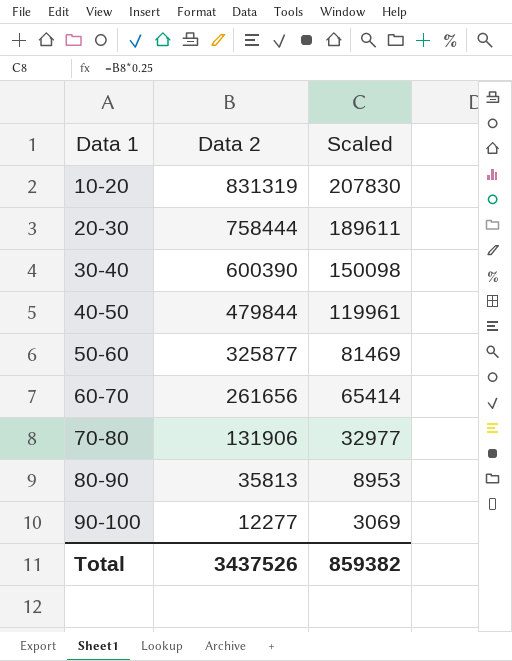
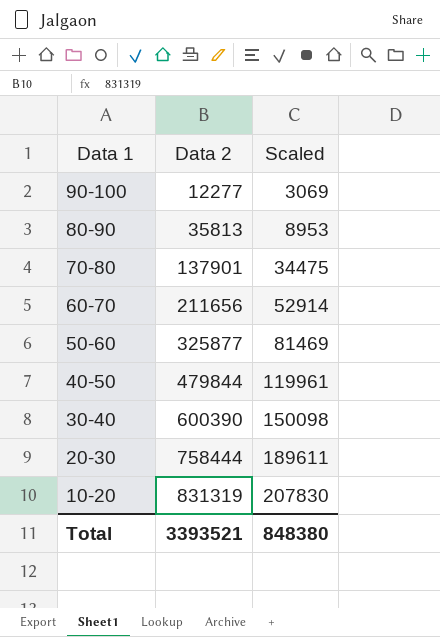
row order: Data 1 ascending -> Data 1 descending
70-80 | Data 2: 131906 -> 137901
70-80 | Scaled: 32977 -> 34475
60-70 | Data 2: 261656 -> 211656
60-70 | Scaled: 65414 -> 52914
Total | Data 2: 3437526 -> 3393521
Total | Scaled: 859382 -> 848380

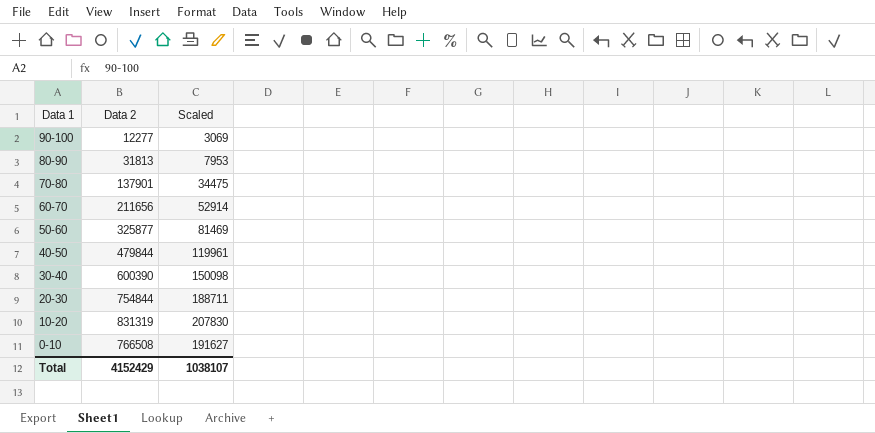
80-90 | Data 2: 35813 -> 31813
80-90 | Scaled: 8953 -> 7953
20-30 | Data 2: 758444 -> 754844
20-30 | Scaled: 189611 -> 188711
row 0-10: none -> 766508 | 191627
Total | Data 2: 3393521 -> 4152429
Total | Scaled: 848380 -> 1038107

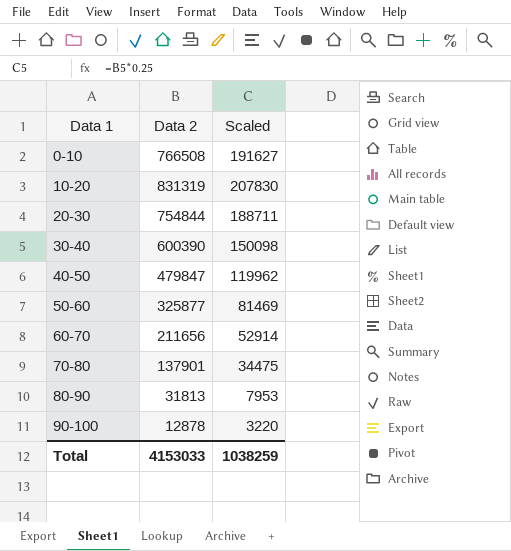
row order: Data 1 descending -> Data 1 ascending
40-50 | Data 2: 479844 -> 479847
40-50 | Scaled: 119961 -> 119962
90-100 | Data 2: 12277 -> 12878
90-100 | Scaled: 3069 -> 3220
Total | Data 2: 4152429 -> 4153033
Total | Scaled: 1038107 -> 1038259

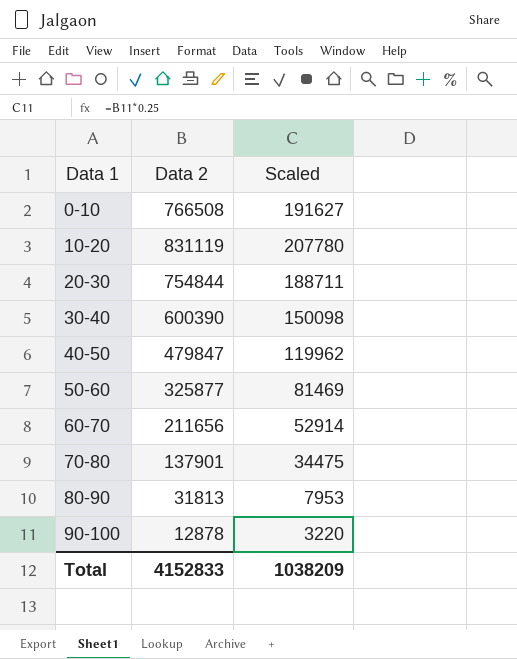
10-20 | Data 2: 831319 -> 831119
10-20 | Scaled: 207830 -> 207780
Total | Data 2: 4153033 -> 4152833
Total | Scaled: 1038259 -> 1038209

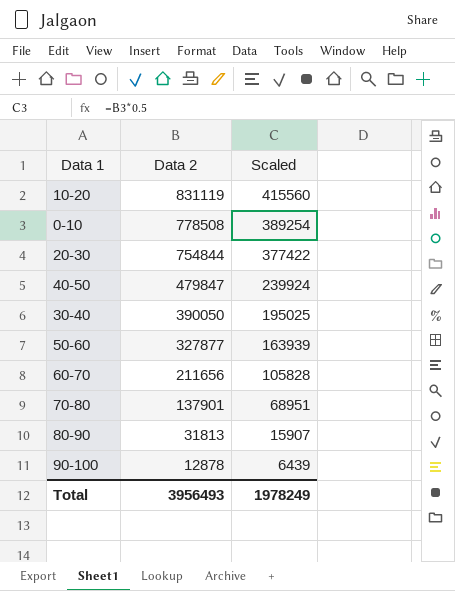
row order: Data 1 ascending -> Data 2 descending
column Scaled | formula: [Data 2] * 0.25 -> [Data 2] * 0.5
0-10 | Data 2: 766508 -> 778508
30-40 | Data 2: 600390 -> 390050
50-60 | Data 2: 325877 -> 327877
Total | Data 2: 4152833 -> 3956493
Total | Scaled: 1038209 -> 1978249

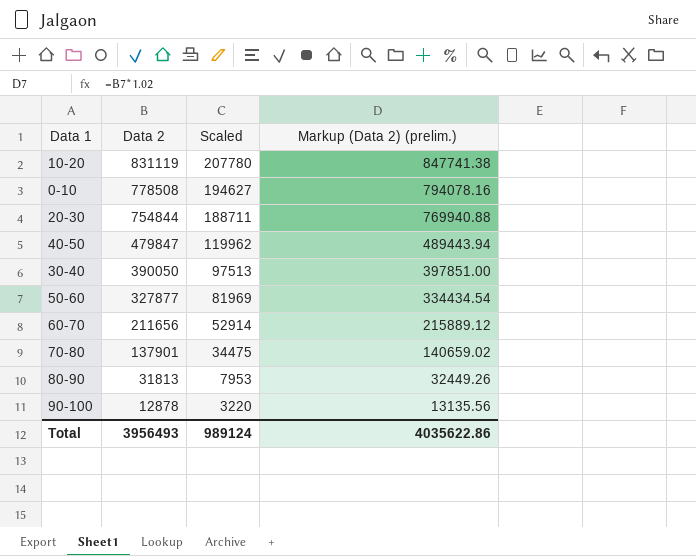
column Scaled | formula: [Data 2] * 0.5 -> [Data 2] * 0.25
column Markup (Data 2) (prelim.) | formula: none -> [Data 2] * 1.02
Total | Scaled: 1978249 -> 989124

